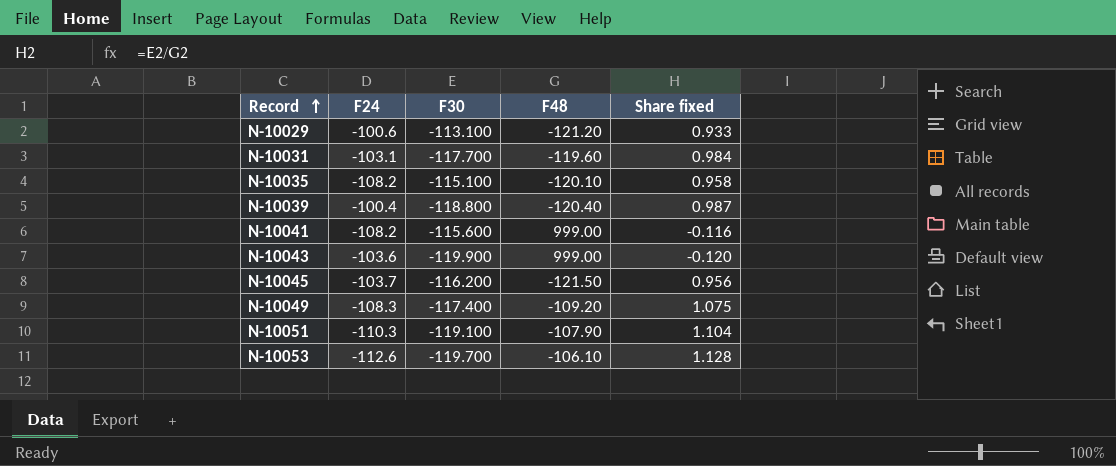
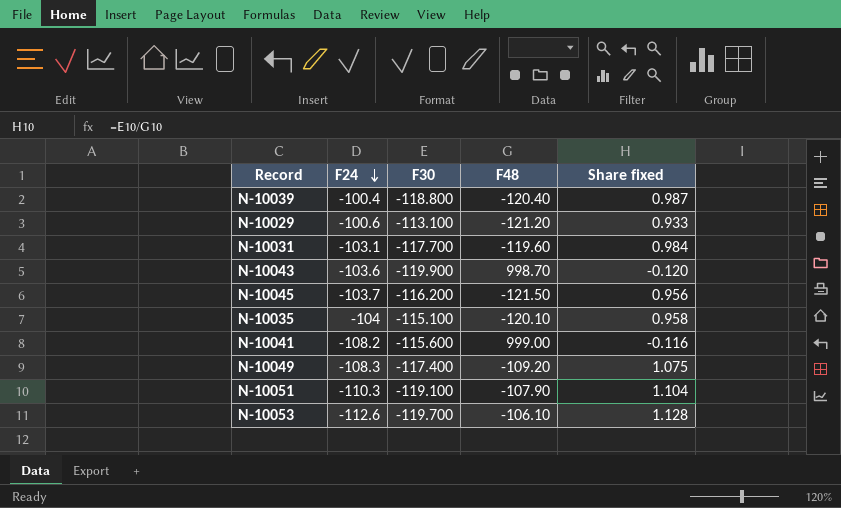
row order: Record ascending -> F24 descending
N-10043 | F48: 999.00 -> 998.70
N-10035 | F24: -108.2 -> -104

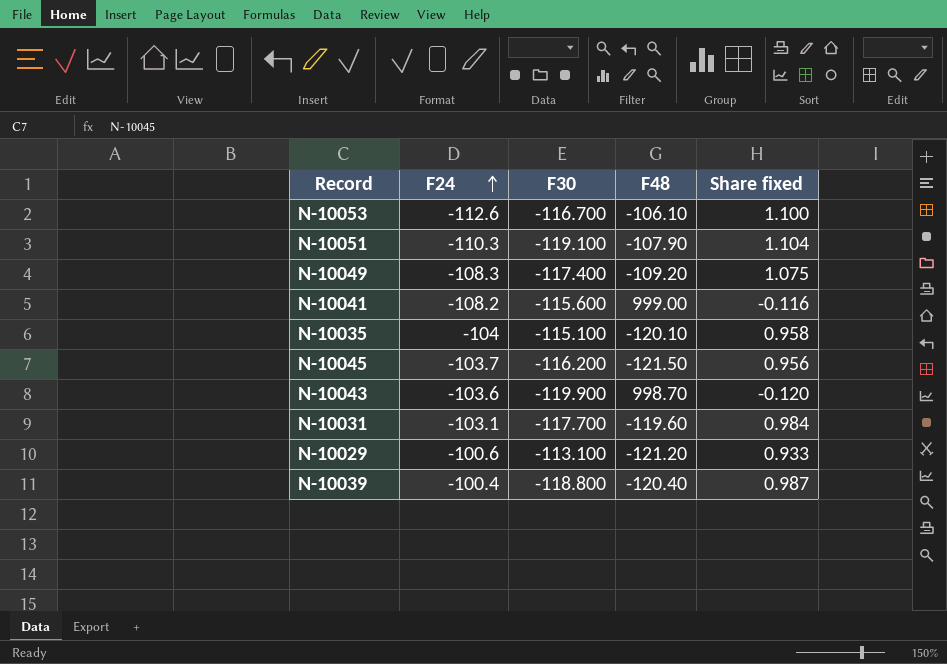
row order: F24 descending -> F24 ascending
N-10053 | F30: -119.700 -> -116.700
N-10053 | Share fixed: 1.128 -> 1.100

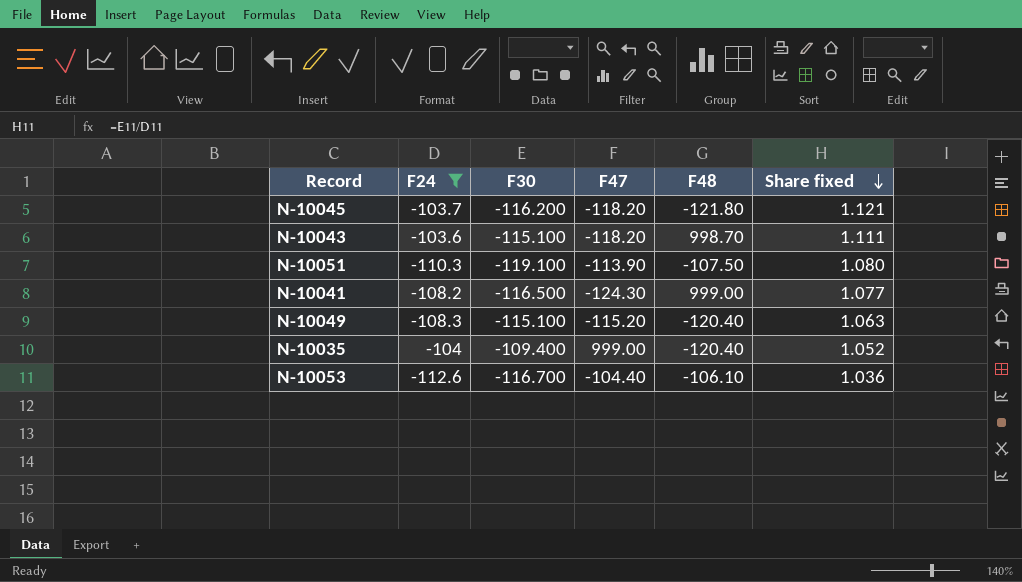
filter: none -> F24 <= -103.6
row order: F24 ascending -> Share fixed descending
column F47 | position: none -> 4
column Share fixed | formula: [F30] / [F48] -> [F30] / [F24]
N-10045 | F48: -121.50 -> -121.80
N-10043 | F30: -119.900 -> -115.100
N-10051 | F48: -107.90 -> -107.50
N-10041 | F30: -115.600 -> -116.500
N-10049 | F30: -117.400 -> -115.100
N-10049 | F48: -109.20 -> -120.40
N-10035 | F30: -115.100 -> -109.400
N-10035 | F48: -120.10 -> -120.40

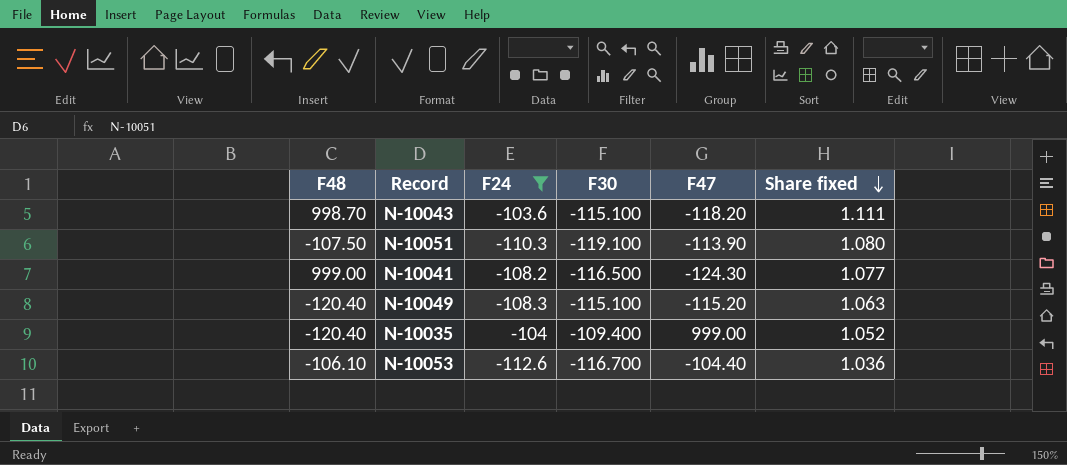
column F48 | position: 5 -> 1
row N-10045: -103.7 | -116.200 | -118.20 | -121.80 | 1.121 -> none

